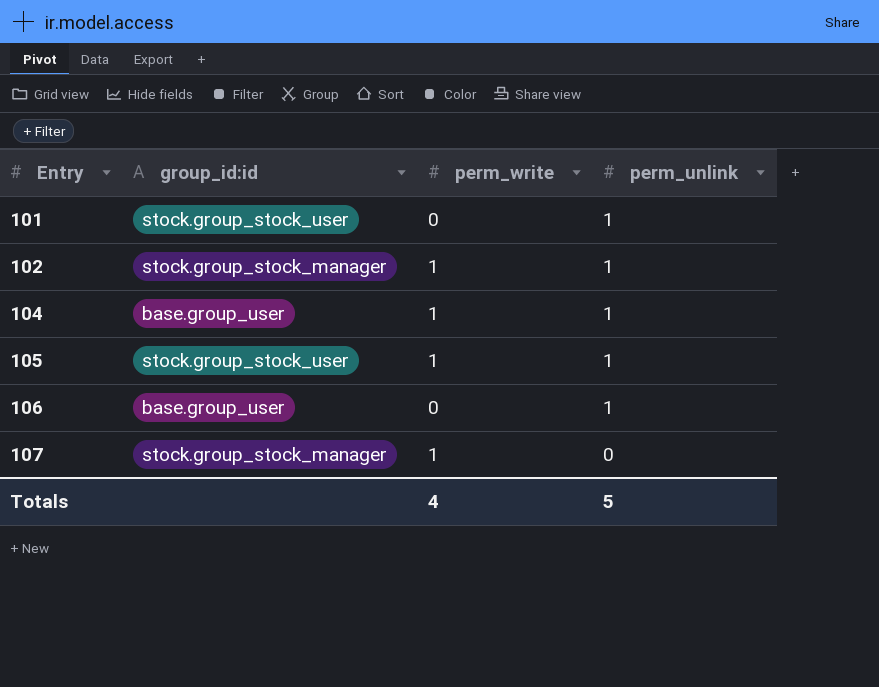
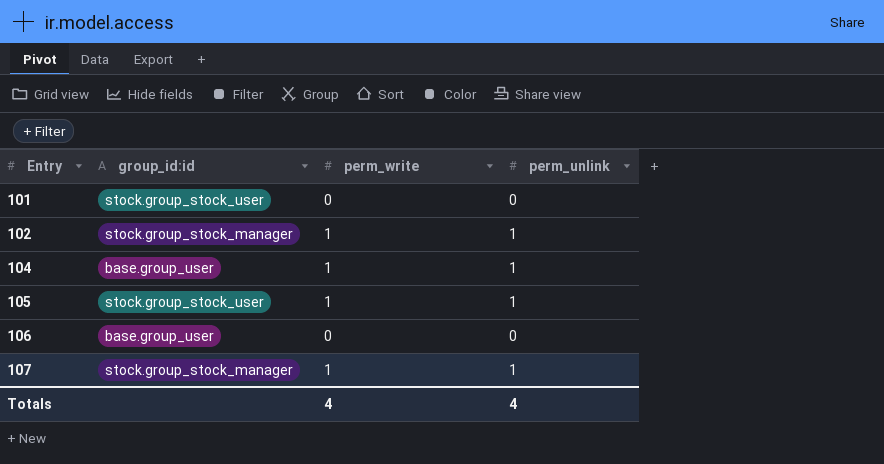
101 | perm_unlink: 1 -> 0
106 | perm_unlink: 1 -> 0
107 | perm_unlink: 0 -> 1
Totals | perm_unlink: 5 -> 4

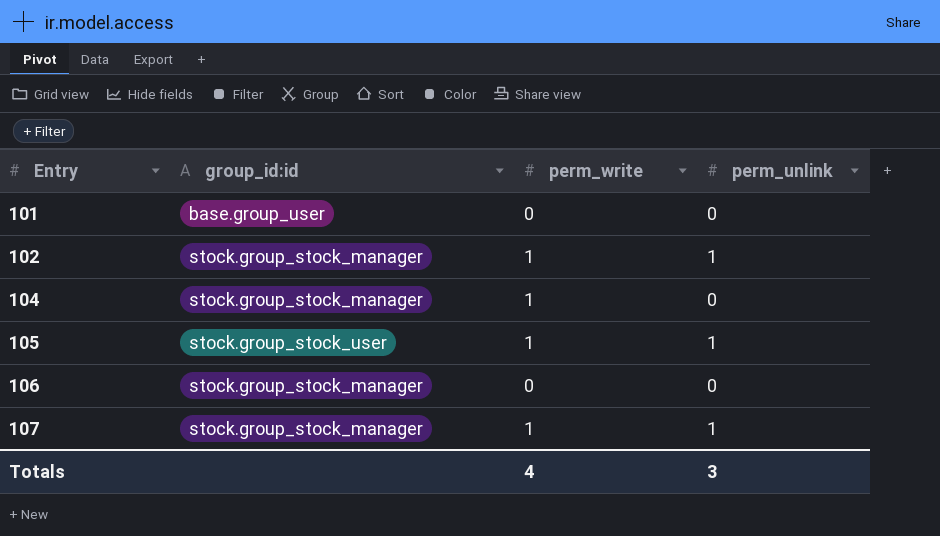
101 | group_id:id: stock.group_stock_user -> base.group_user
104 | group_id:id: base.group_user -> stock.group_stock_manager
104 | perm_unlink: 1 -> 0
106 | group_id:id: base.group_user -> stock.group_stock_manager
Totals | perm_unlink: 4 -> 3

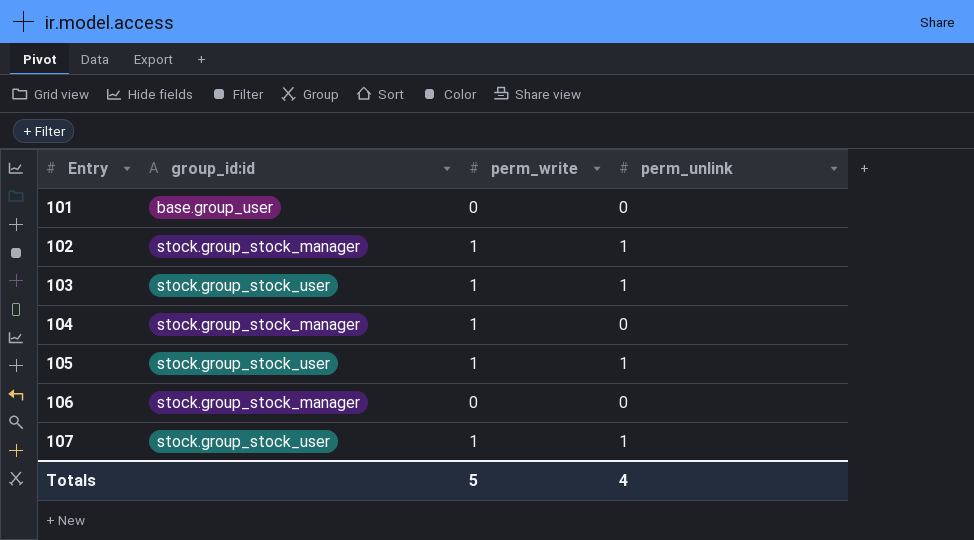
row 103: none -> stock.group_stock_user | 1 | 1
107 | group_id:id: stock.group_stock_manager -> stock.group_stock_user
Totals | perm_write: 4 -> 5
Totals | perm_unlink: 3 -> 4

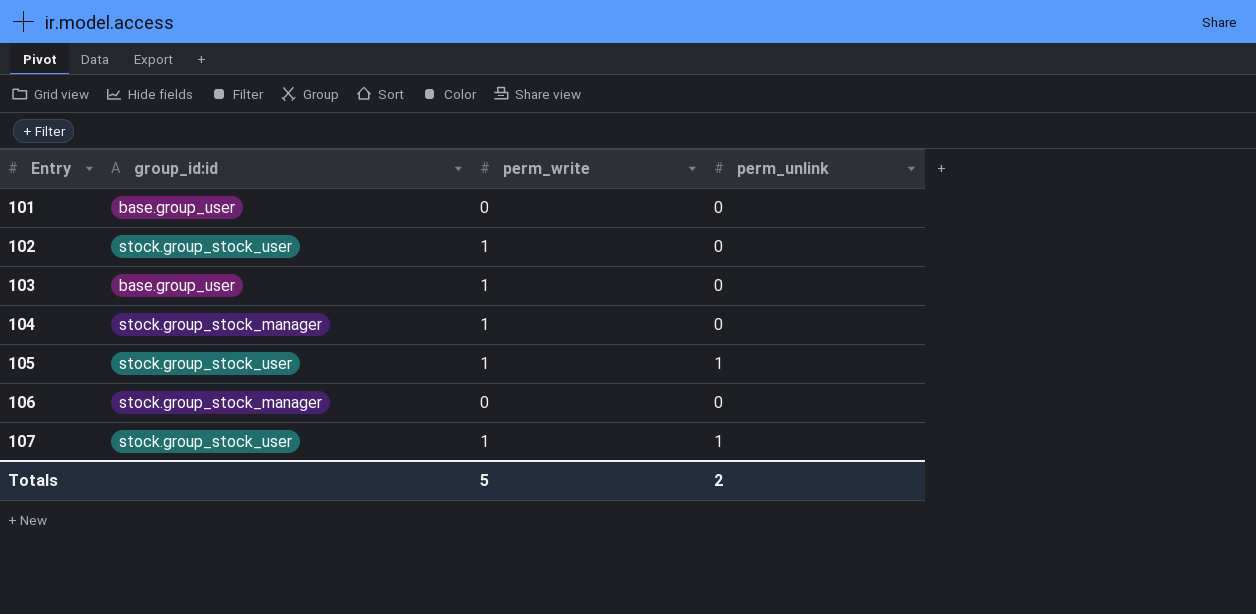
102 | group_id:id: stock.group_stock_manager -> stock.group_stock_user
102 | perm_unlink: 1 -> 0
103 | group_id:id: stock.group_stock_user -> base.group_user
103 | perm_unlink: 1 -> 0
Totals | perm_unlink: 4 -> 2

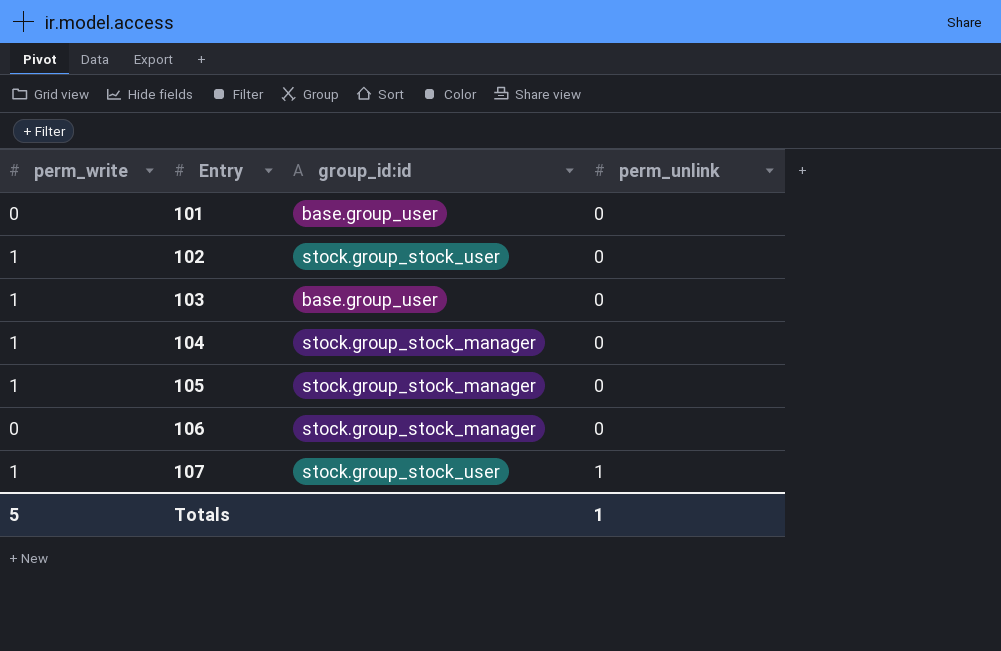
column perm_write | position: 3 -> 1
105 | group_id:id: stock.group_stock_user -> stock.group_stock_manager
105 | perm_unlink: 1 -> 0
Totals | perm_unlink: 2 -> 1

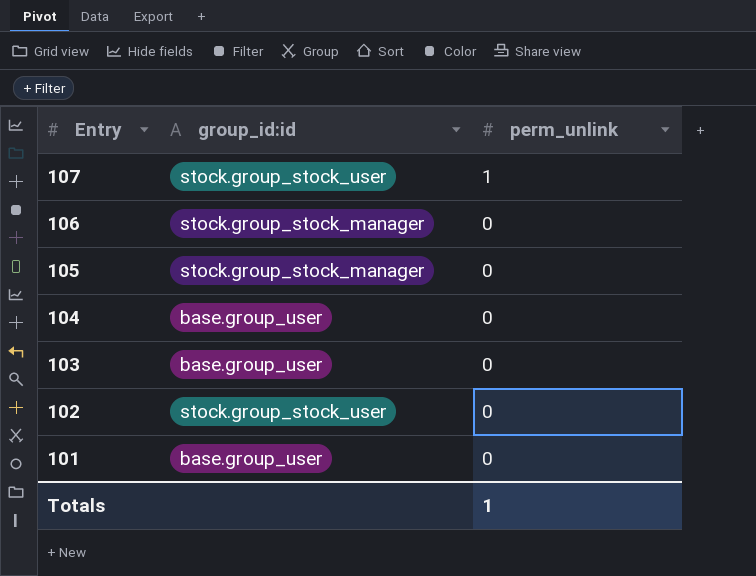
row order: Entry ascending -> Entry descending
column perm_write | position: 1 -> none
104 | group_id:id: stock.group_stock_manager -> base.group_user

